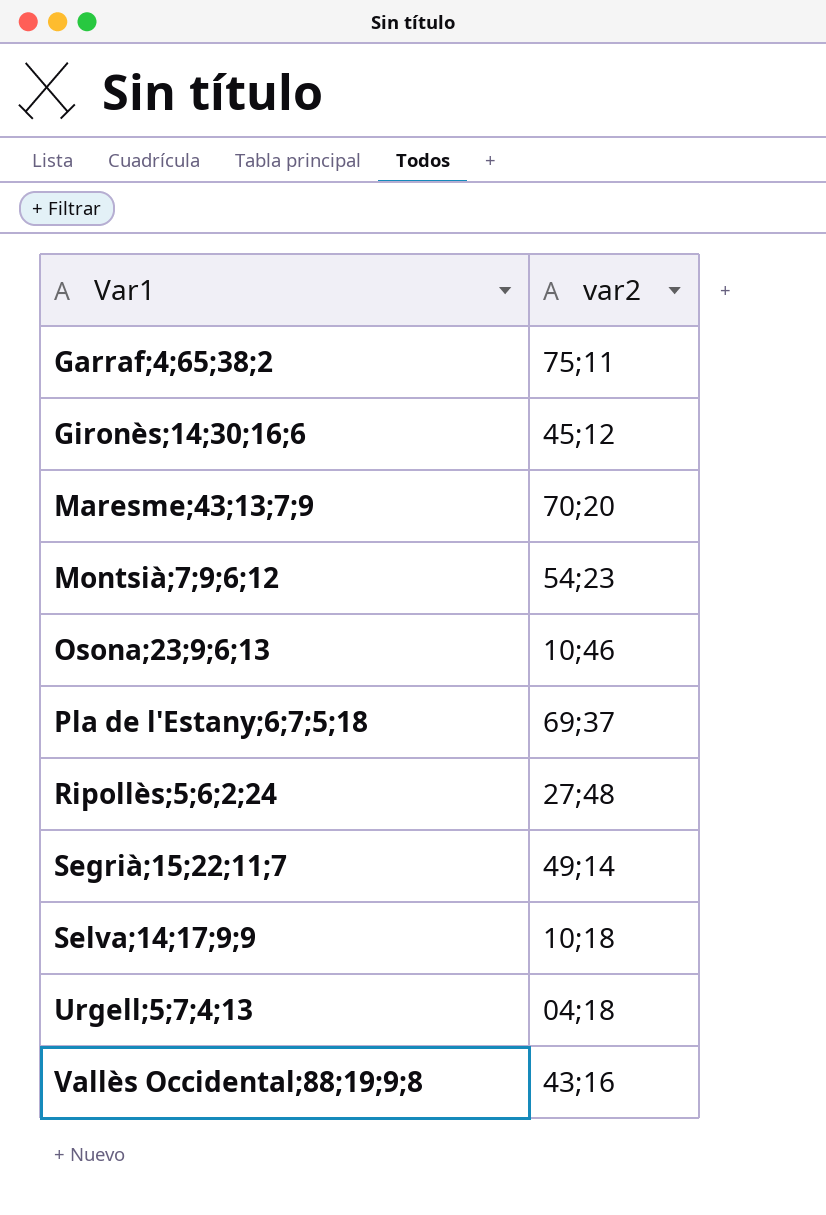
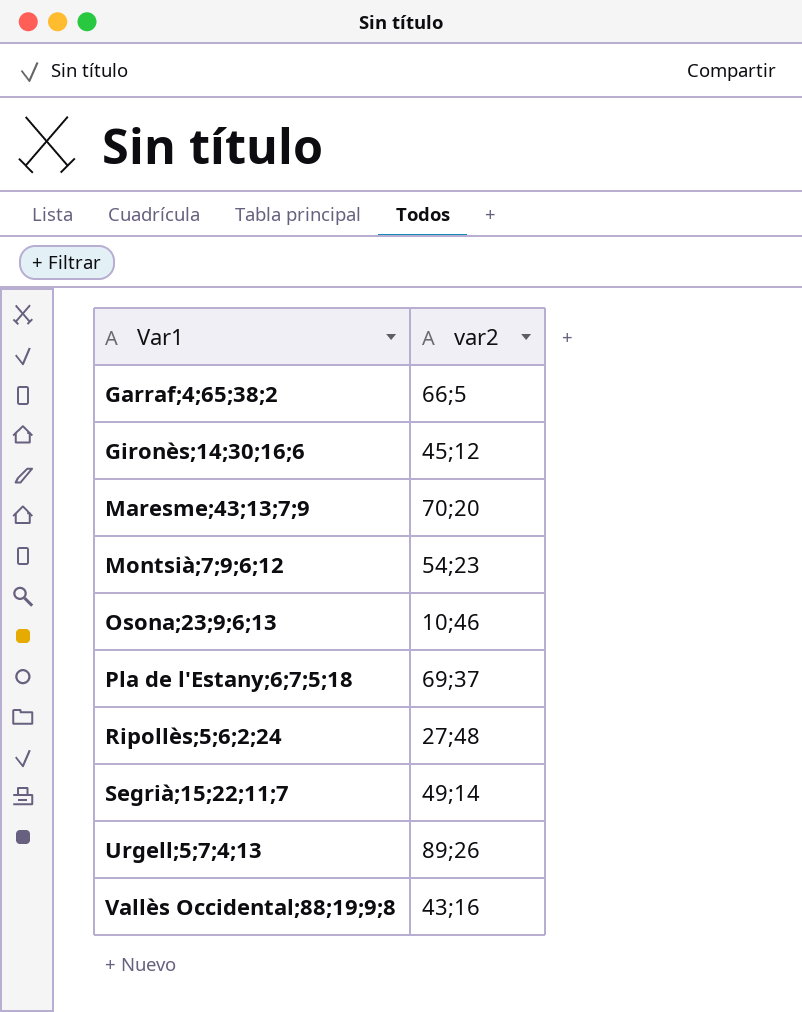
row Selva;14;17;9;9: 10;18 -> none
Garraf;4;65;38;2 | var2: 75;11 -> 66;5
Urgell;5;7;4;13 | var2: 04;18 -> 89;26

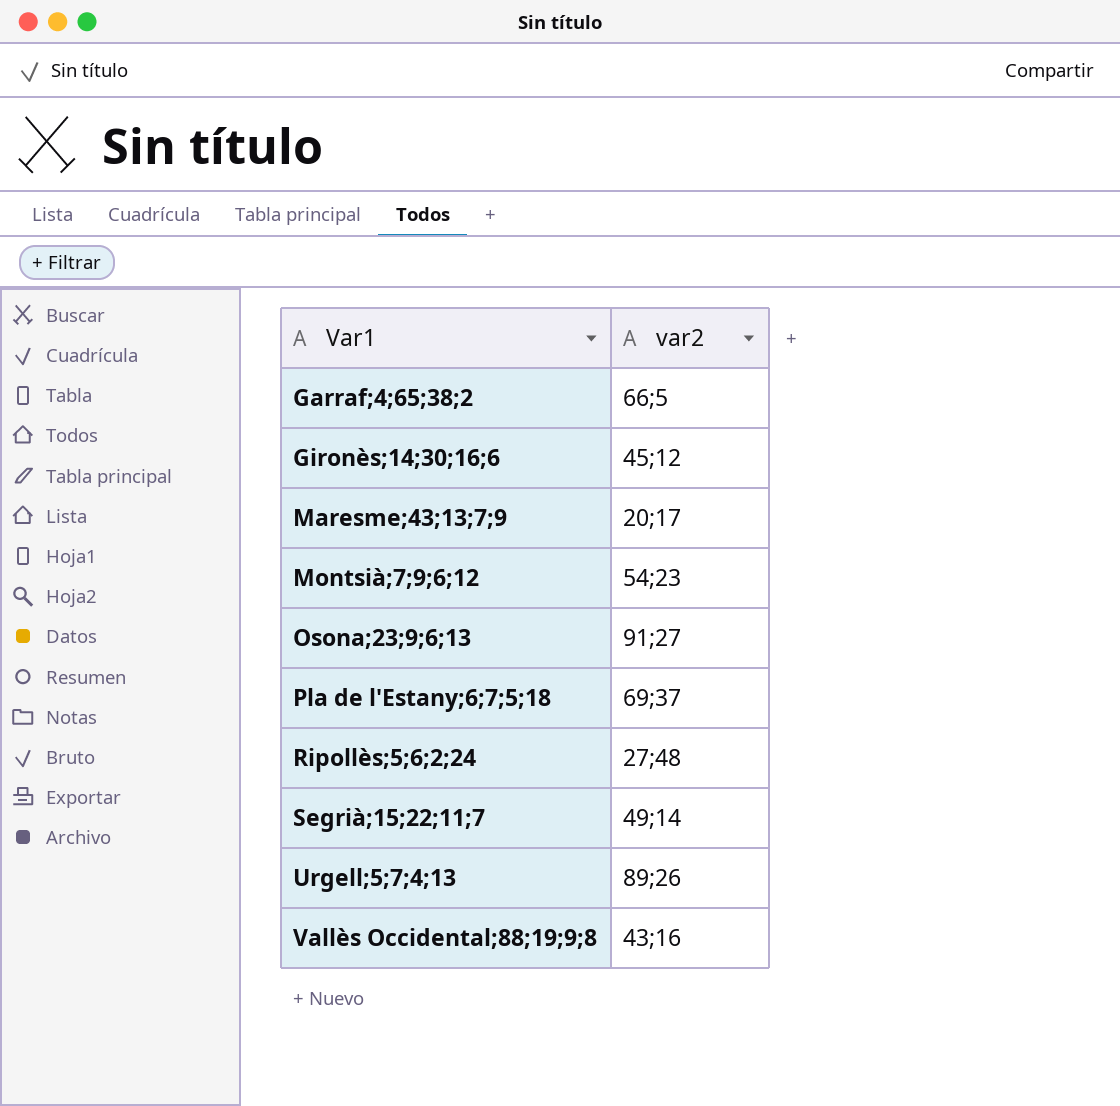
Maresme;43;13;7;9 | var2: 70;20 -> 20;17
Osona;23;9;6;13 | var2: 10;46 -> 91;27

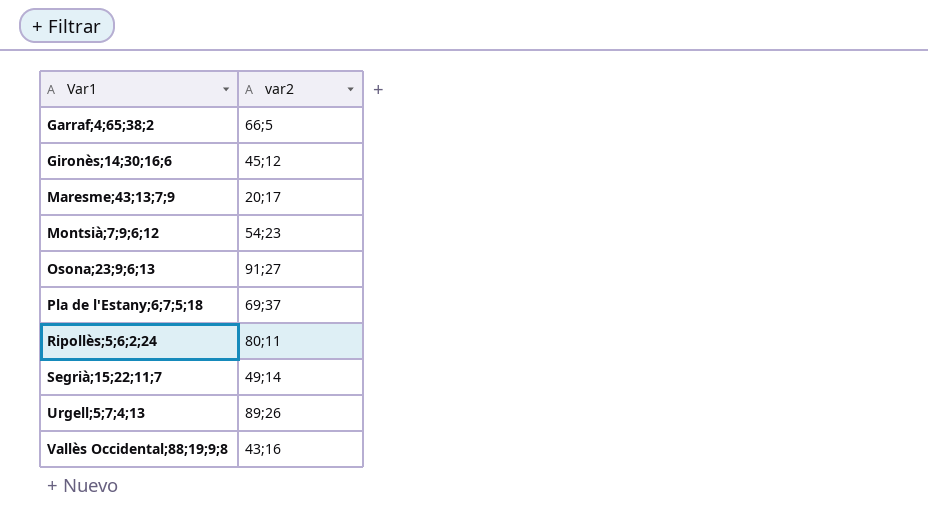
Ripollès;5;6;2;24 | var2: 27;48 -> 80;11

